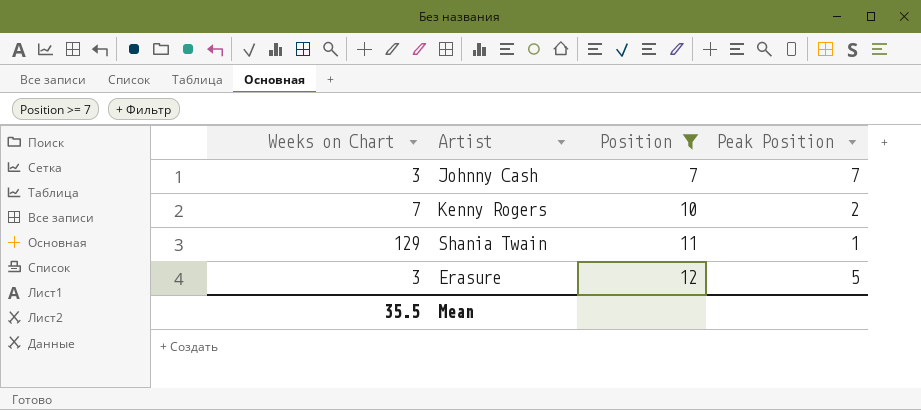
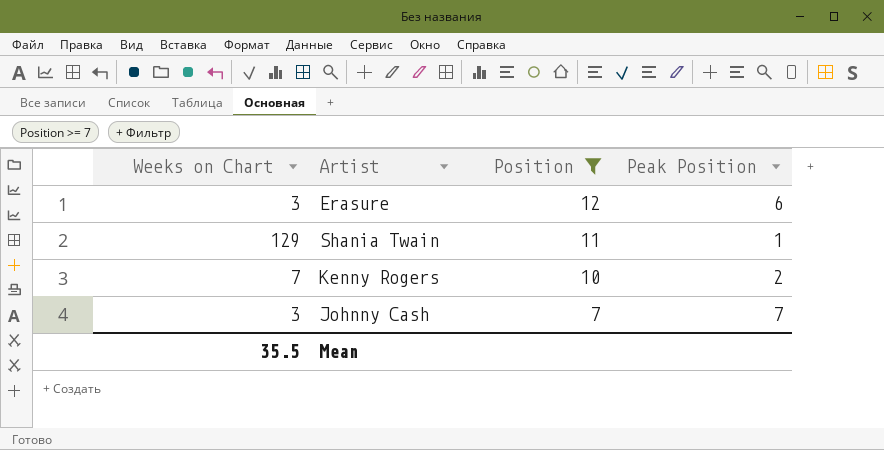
row order: Position ascending -> Position descending
Erasure | Peak Position: 5 -> 6

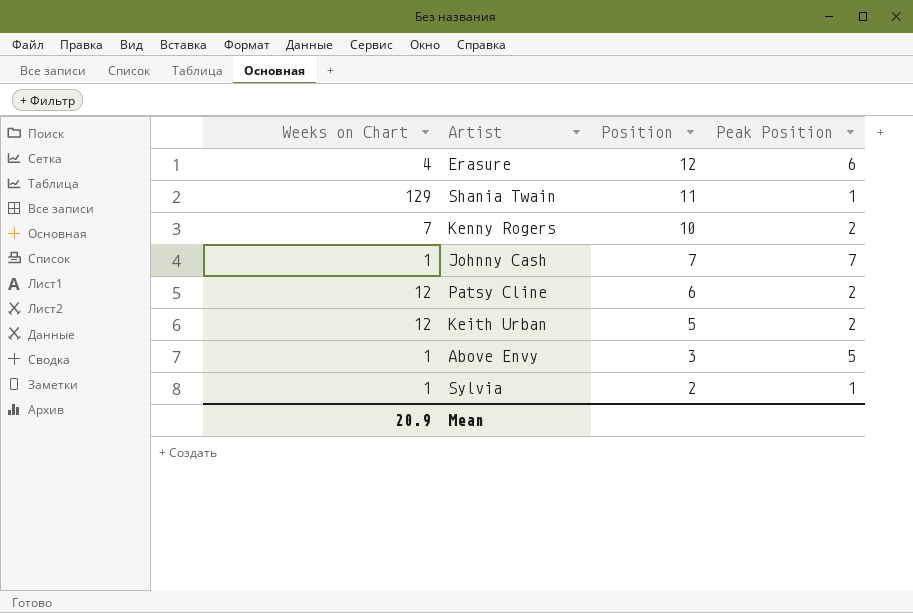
filter: Position >= 7 -> none
Erasure | Weeks on Chart: 3 -> 4
Johnny Cash | Weeks on Chart: 3 -> 1
Mean | Weeks on Chart: 35.5 -> 20.9

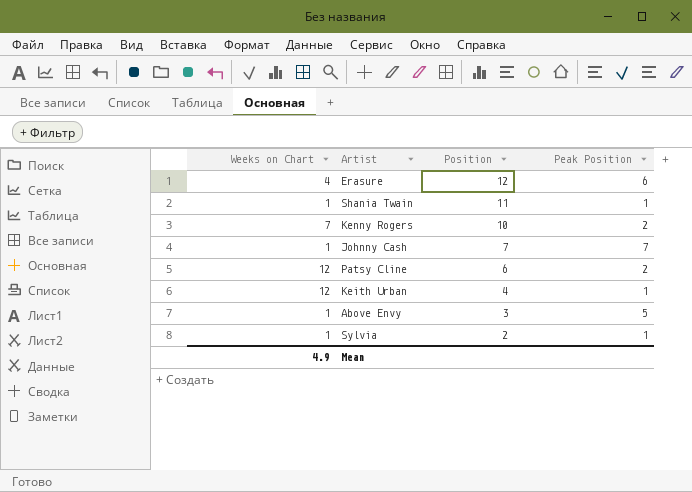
Shania Twain | Weeks on Chart: 129 -> 1
Keith Urban | Position: 5 -> 4
Keith Urban | Peak Position: 2 -> 1
Mean | Weeks on Chart: 20.9 -> 4.9

